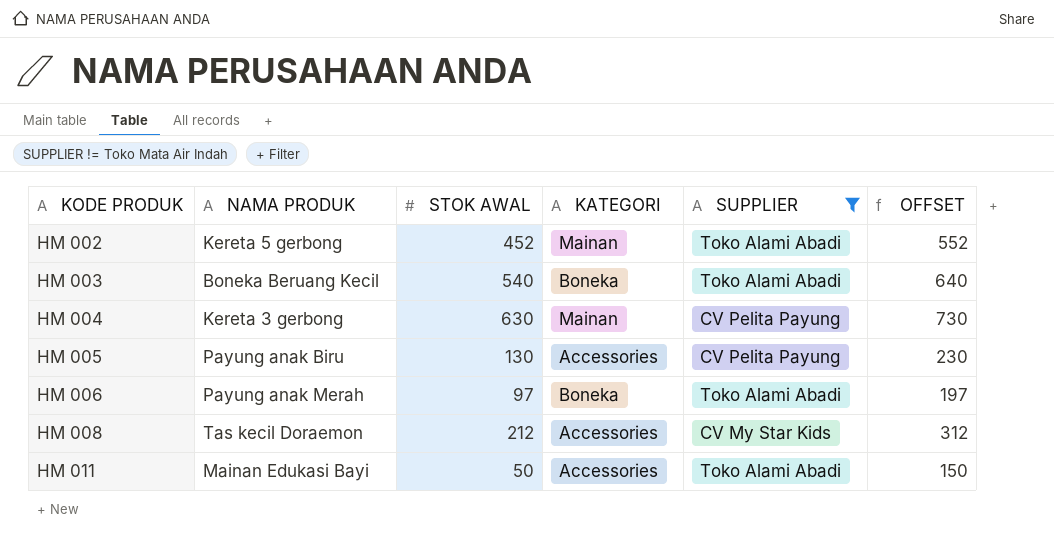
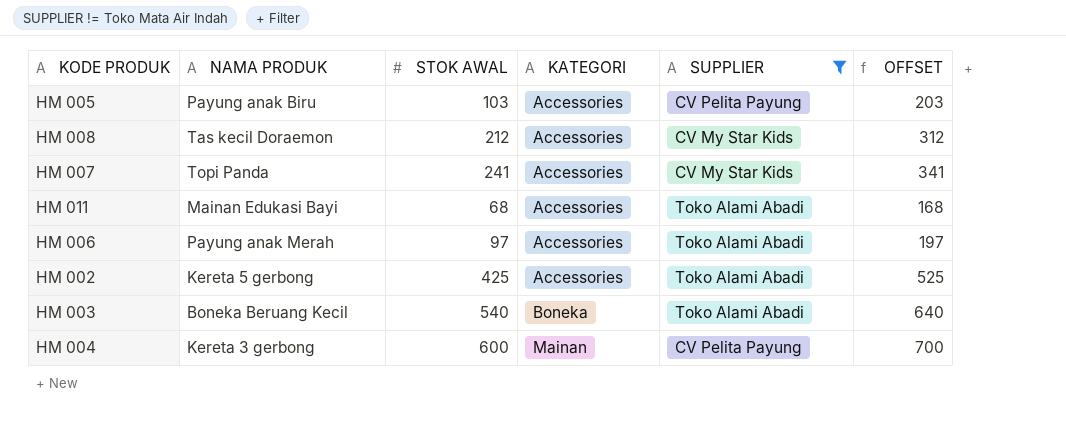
row order: KODE PRODUK ascending -> KATEGORI ascending
HM 005 | STOK AWAL: 130 -> 103
HM 005 | OFFSET: 230 -> 203
row HM 007: none -> Topi Panda | 241 | Accessories | CV My Star Kids | 341
HM 011 | STOK AWAL: 50 -> 68
HM 011 | OFFSET: 150 -> 168
HM 006 | KATEGORI: Boneka -> Accessories
HM 002 | STOK AWAL: 452 -> 425
HM 002 | KATEGORI: Mainan -> Accessories
HM 002 | OFFSET: 552 -> 525
HM 004 | STOK AWAL: 630 -> 600
HM 004 | OFFSET: 730 -> 700

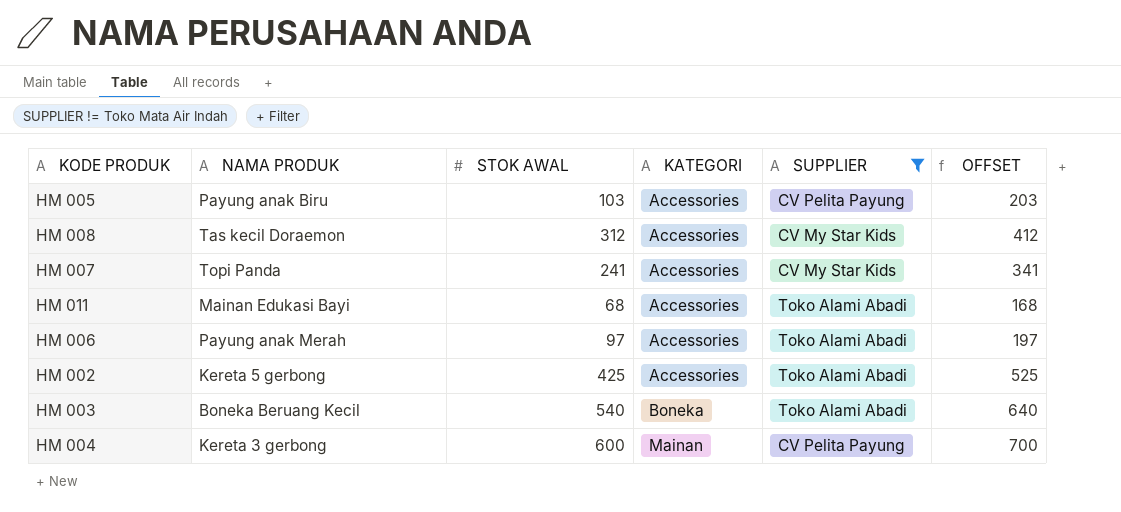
HM 008 | STOK AWAL: 212 -> 312
HM 008 | OFFSET: 312 -> 412

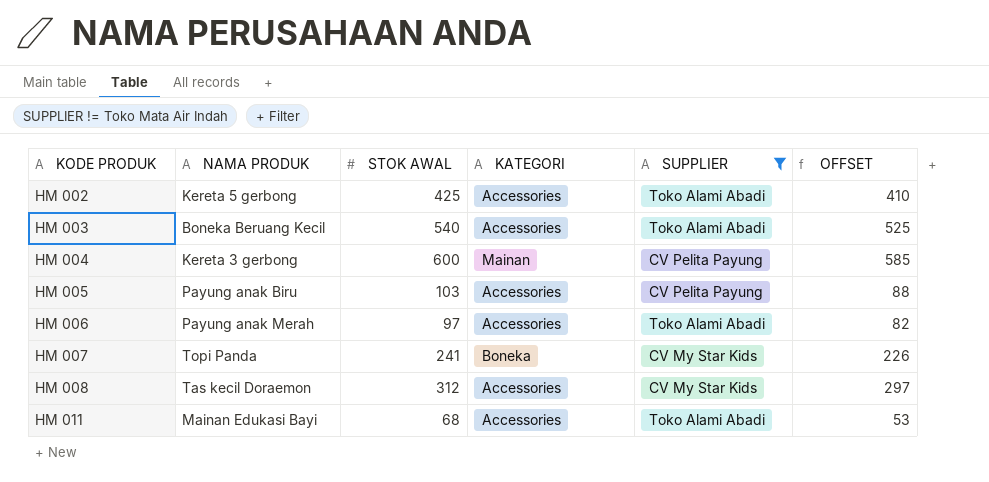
row order: KATEGORI ascending -> KODE PRODUK ascending
column OFFSET | formula: [STOK AWAL] + 100 -> [STOK AWAL] - 15
HM 003 | KATEGORI: Boneka -> Accessories
HM 007 | KATEGORI: Accessories -> Boneka

